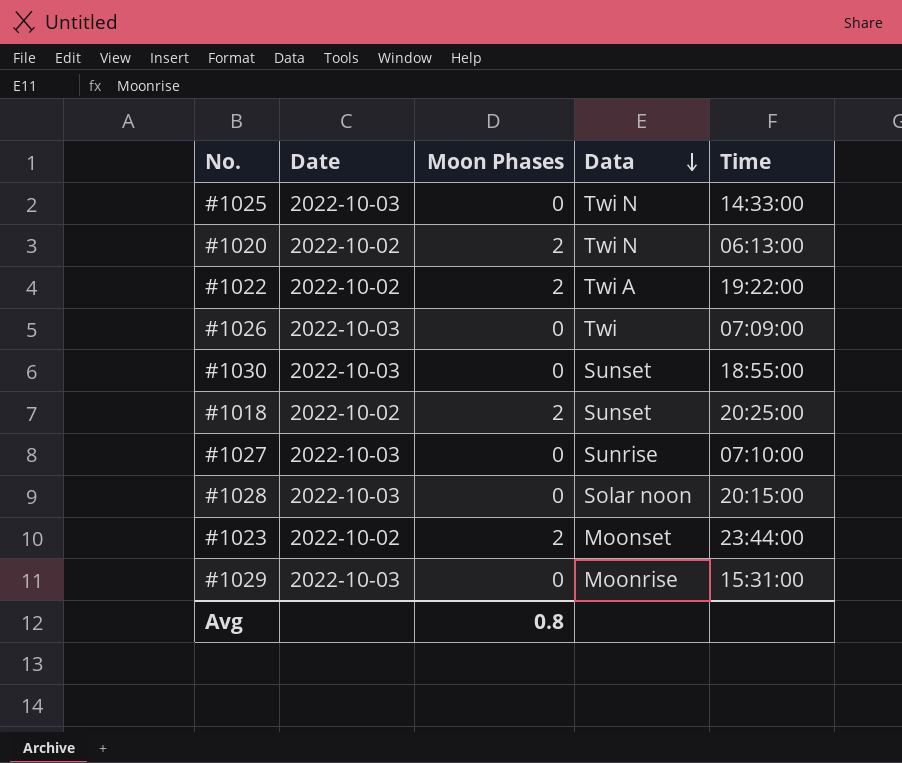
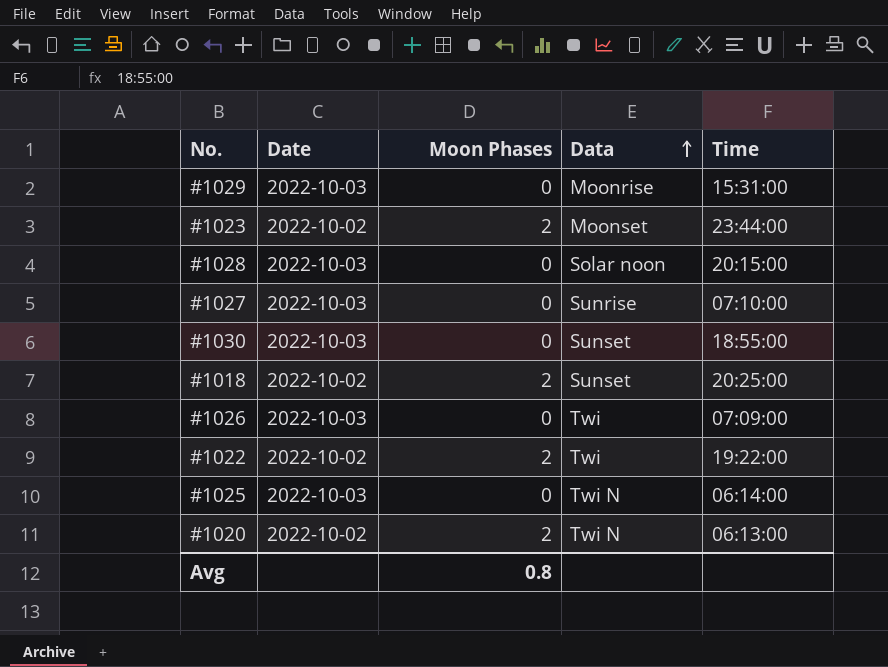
row order: Data descending -> Data ascending
#1022 | Data: Twi A -> Twi
#1025 | Time: 14:33:00 -> 06:14:00

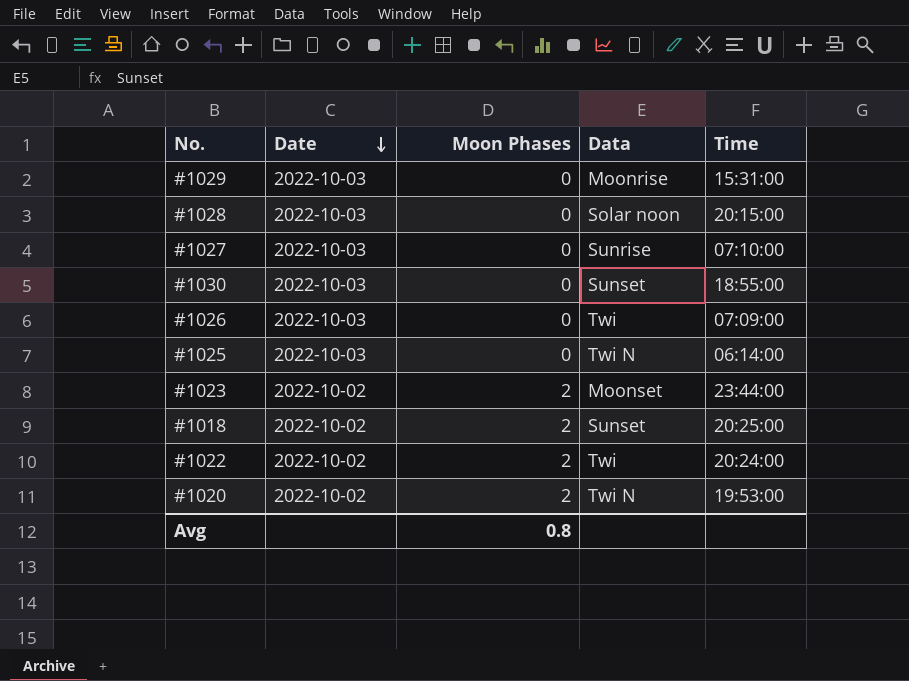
row order: Data ascending -> Date descending
#1022 | Time: 19:22:00 -> 20:24:00
#1020 | Time: 06:13:00 -> 19:53:00

